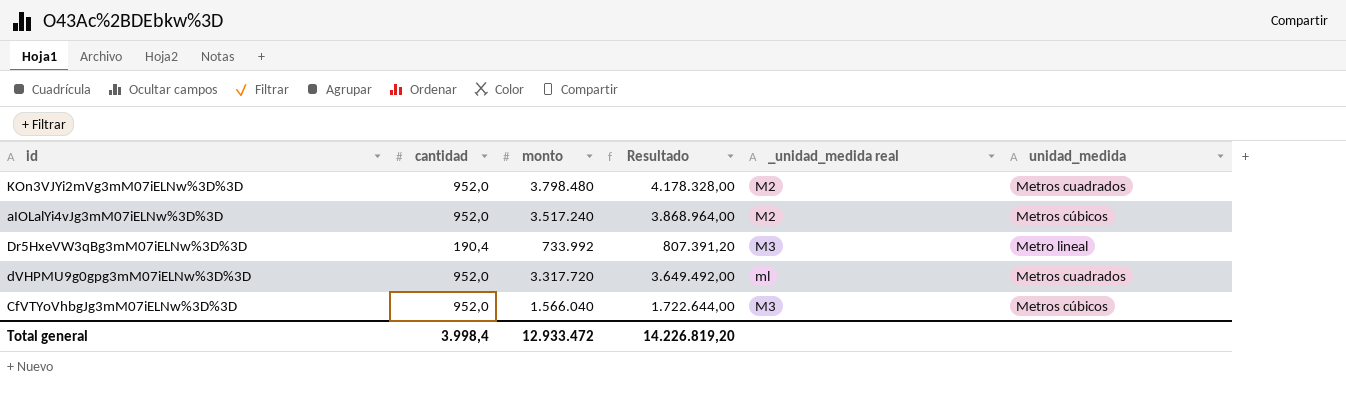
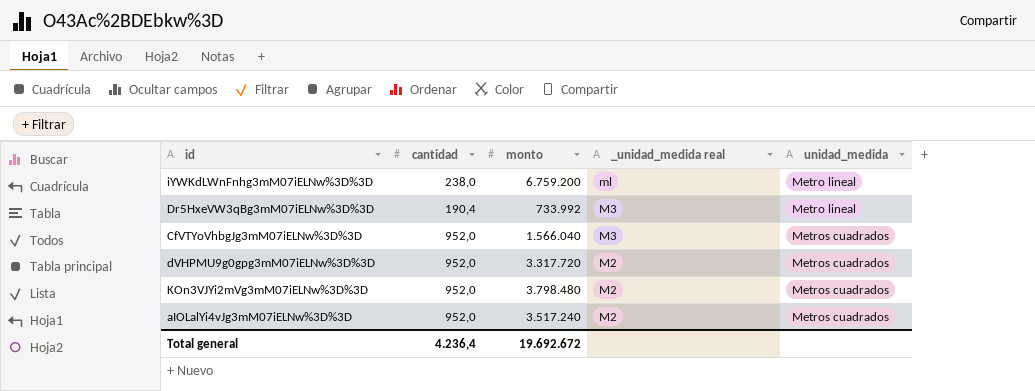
row order: none -> _unidad_medida real descending
column Resultado | formula: [monto] * 1,1 -> none
row iYWKdLWnFnhg3mM07iELNw%3D%3D: none -> 238,0 | 6.759.200 | ml | Metro lineal
CfVTYoVhbgJg3mM07iELNw%3D%3D | unidad_medida: Metros cúbicos -> Metros cuadrados
dVHPMU9g0gpg3mM07iELNw%3D%3D | _unidad_medida real: ml -> M2
aIOLalYi4vJg3mM07iELNw%3D%3D | unidad_medida: Metros cúbicos -> Metros cuadrados
Total general | cantidad: 3.998,4 -> 4.236,4
Total general | monto: 12.933.472 -> 19.692.672

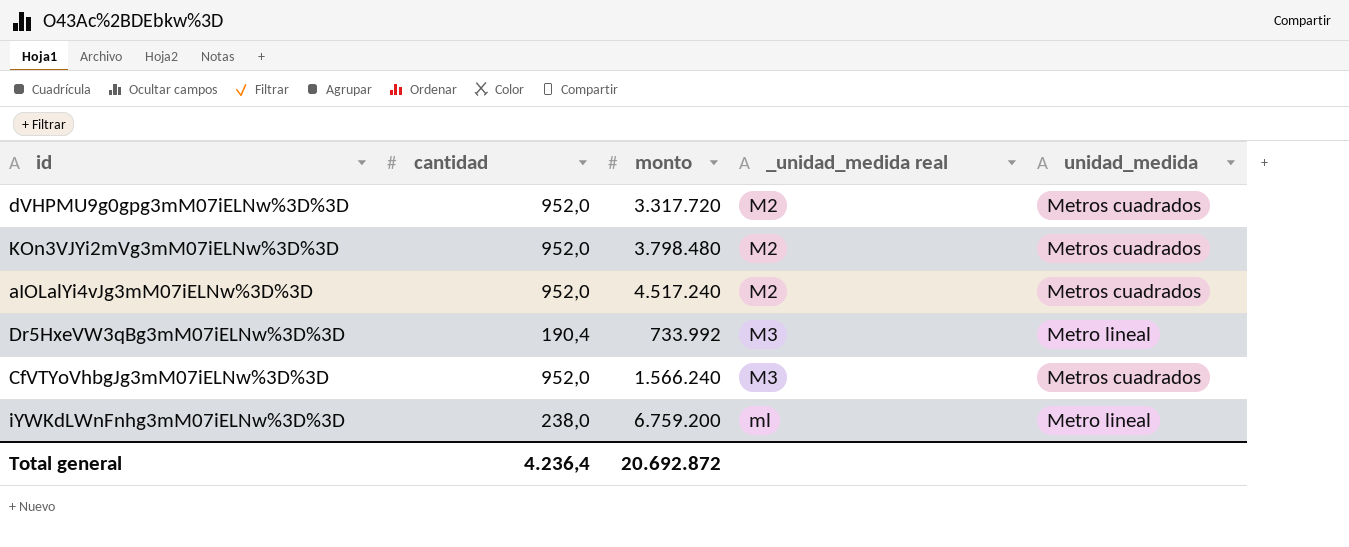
row order: _unidad_medida real descending -> _unidad_medida real ascending
aIOLalYi4vJg3mM07iELNw%3D%3D | monto: 3.517.240 -> 4.517.240
CfVTYoVhbgJg3mM07iELNw%3D%3D | monto: 1.566.040 -> 1.566.240
Total general | monto: 19.692.672 -> 20.692.872

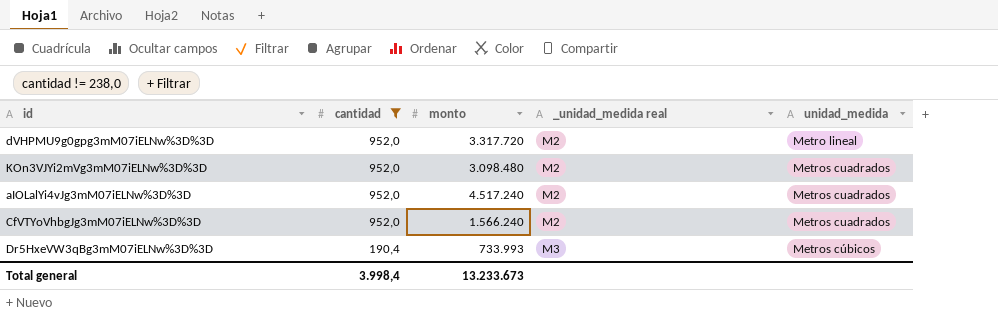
filter: none -> cantidad != 238,0
row order: _unidad_medida real ascending -> cantidad descending
dVHPMU9g0gpg3mM07iELNw%3D%3D | unidad_medida: Metros cuadrados -> Metro lineal
KOn3VJYi2mVg3mM07iELNw%3D%3D | monto: 3.798.480 -> 3.098.480
CfVTYoVhbgJg3mM07iELNw%3D%3D | _unidad_medida real: M3 -> M2
Dr5HxeVW3qBg3mM07iELNw%3D%3D | monto: 733.992 -> 733.993
Dr5HxeVW3qBg3mM07iELNw%3D%3D | unidad_medida: Metro lineal -> Metros cúbicos
Total general | cantidad: 4.236,4 -> 3.998,4
Total general | monto: 20.692.872 -> 13.233.673

